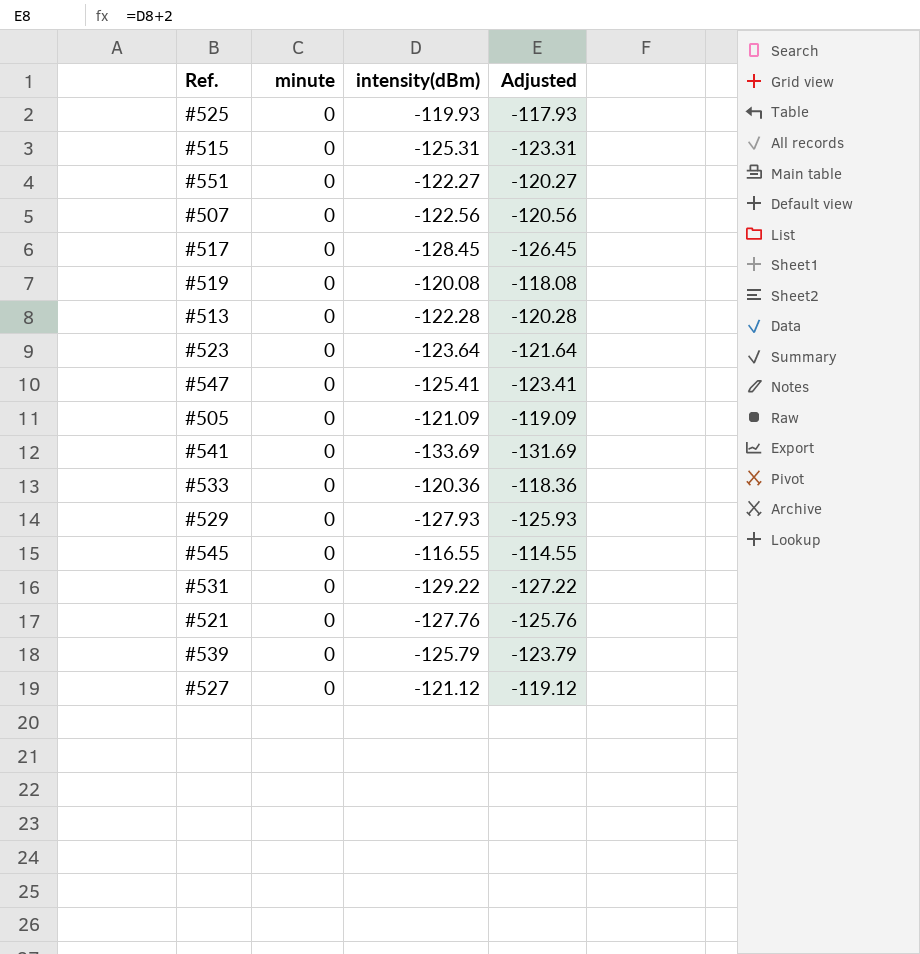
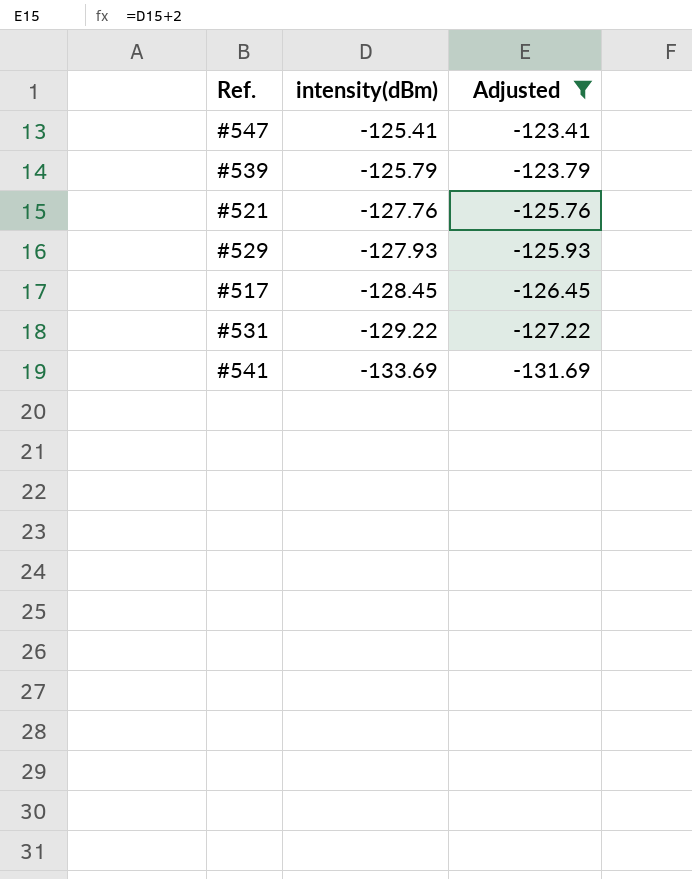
filter: none -> Adjusted <= -123.41
row order: none -> intensity(dBm) descending
column minute | position: 2 -> none

